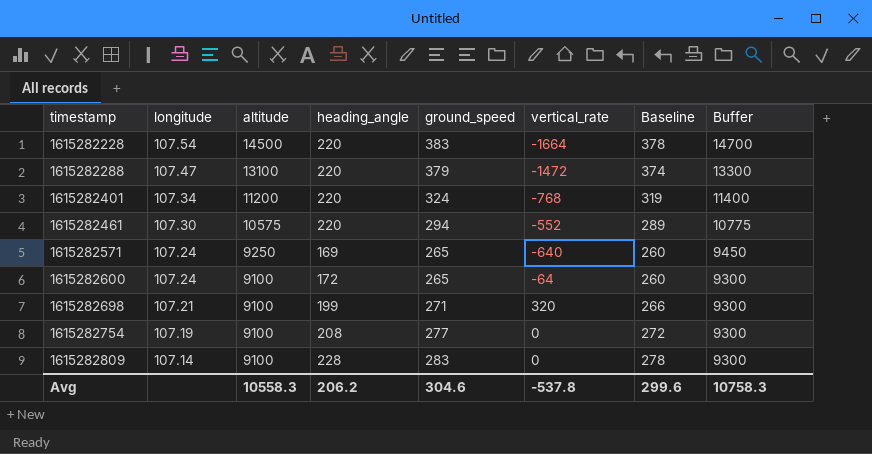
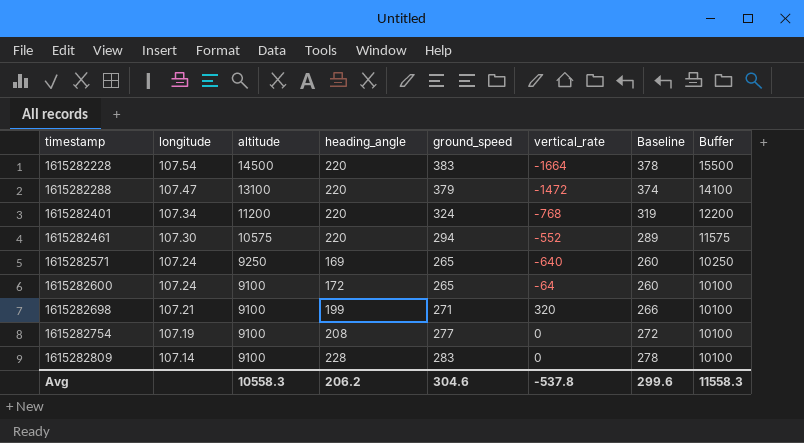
column Buffer | formula: [altitude] + 200 -> [altitude] + 1000
Avg | Buffer: 10758.3 -> 11558.3

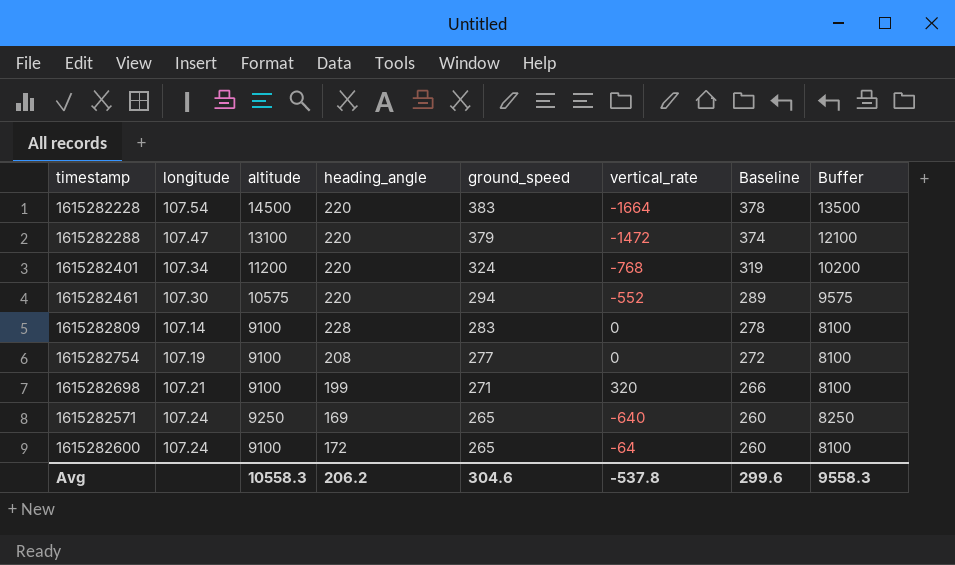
row order: timestamp ascending -> ground_speed descending
column Buffer | formula: [altitude] + 1000 -> [altitude] - 1000
Avg | Buffer: 11558.3 -> 9558.3

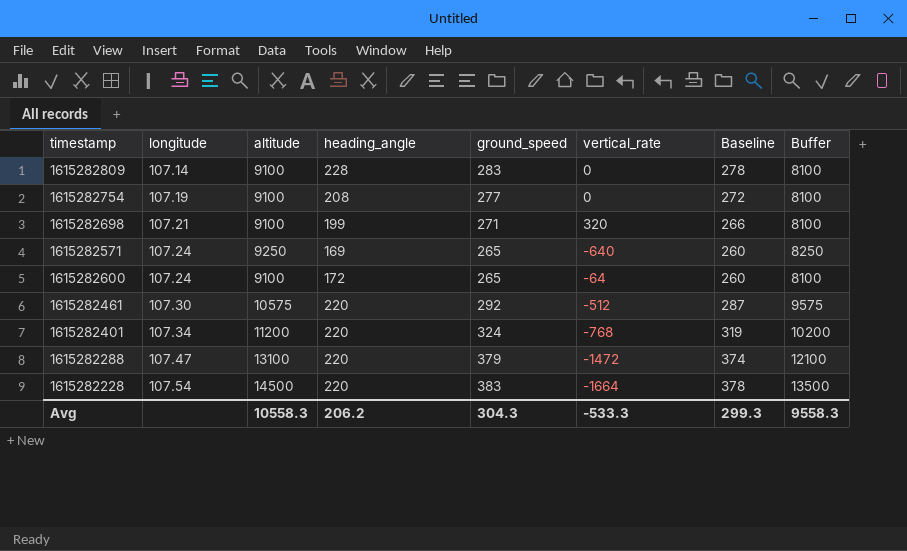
row order: ground_speed descending -> longitude ascending
1615282461 | ground_speed: 294 -> 292
1615282461 | vertical_rate: -552 -> -512
1615282461 | Baseline: 289 -> 287
Avg | ground_speed: 304.6 -> 304.3
Avg | vertical_rate: -537.8 -> -533.3
Avg | Baseline: 299.6 -> 299.3

